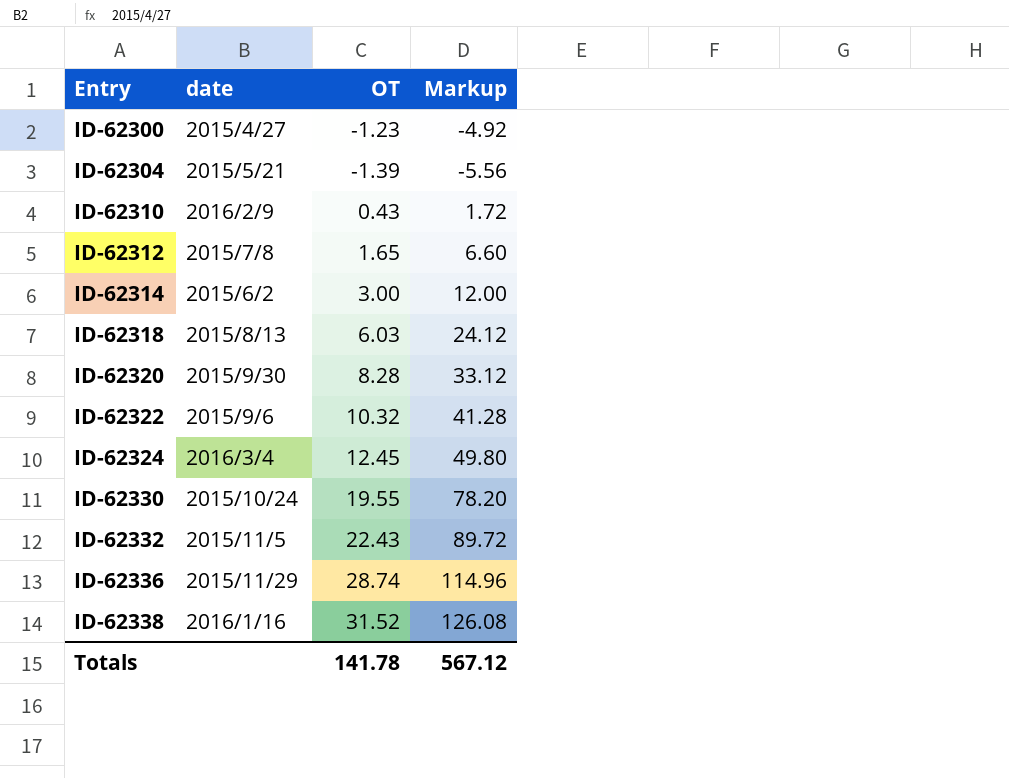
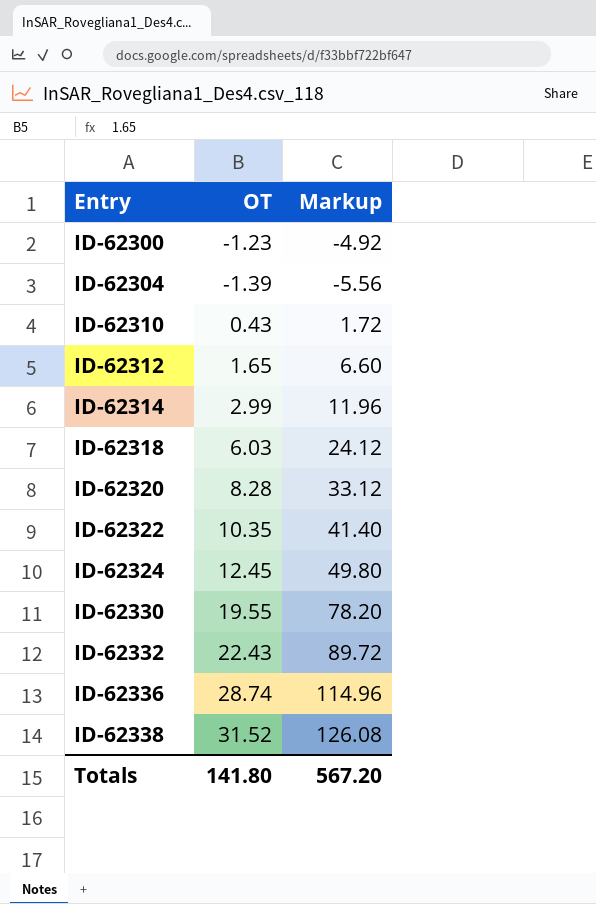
column date | position: 2 -> none
ID-62314 | OT: 3.00 -> 2.99
ID-62314 | Markup: 12.00 -> 11.96
ID-62322 | OT: 10.32 -> 10.35
ID-62322 | Markup: 41.28 -> 41.40
Totals | OT: 141.78 -> 141.80
Totals | Markup: 567.12 -> 567.20

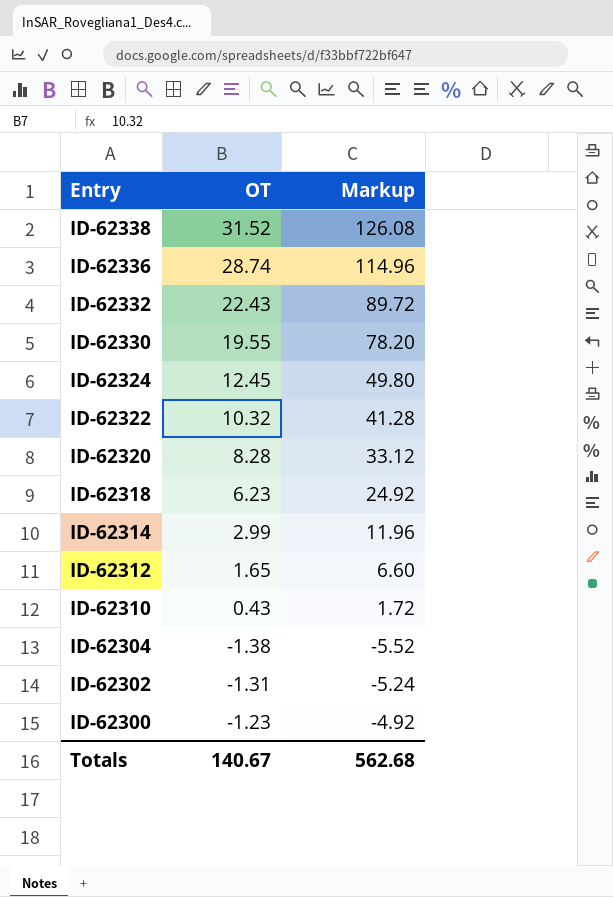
row order: Entry ascending -> Entry descending
ID-62322 | OT: 10.35 -> 10.32
ID-62322 | Markup: 41.40 -> 41.28
ID-62318 | OT: 6.03 -> 6.23
ID-62318 | Markup: 24.12 -> 24.92
ID-62304 | OT: -1.39 -> -1.38
ID-62304 | Markup: -5.56 -> -5.52
row ID-62302: none -> -1.31 | -5.24
Totals | OT: 141.80 -> 140.67
Totals | Markup: 567.20 -> 562.68

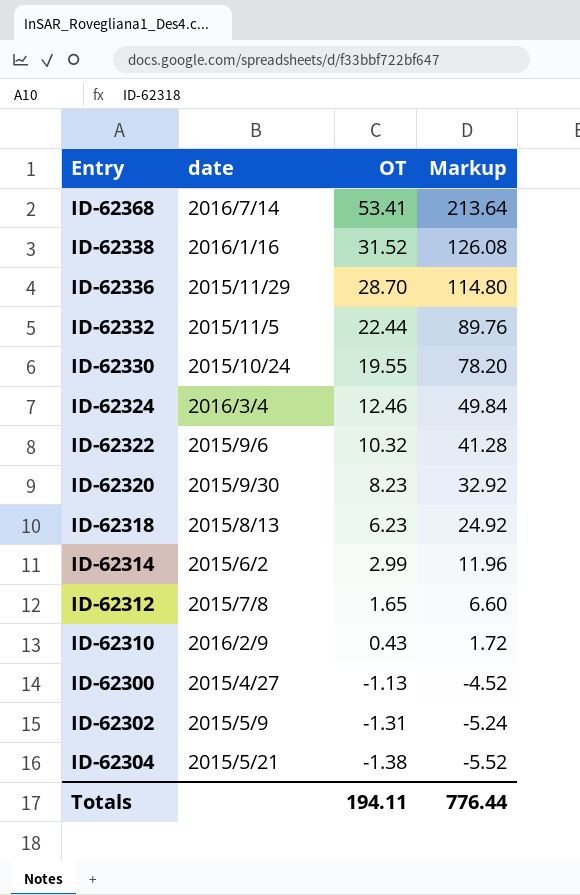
row order: Entry descending -> OT descending
column date | position: none -> 2
row ID-62368: none -> 2016/7/14 | 53.41 | 213.64
ID-62336 | OT: 28.74 -> 28.70
ID-62336 | Markup: 114.96 -> 114.80
ID-62332 | OT: 22.43 -> 22.44
ID-62332 | Markup: 89.72 -> 89.76
ID-62324 | OT: 12.45 -> 12.46
ID-62324 | Markup: 49.80 -> 49.84
ID-62320 | OT: 8.28 -> 8.23
ID-62320 | Markup: 33.12 -> 32.92
ID-62300 | OT: -1.23 -> -1.13
ID-62300 | Markup: -4.92 -> -4.52
Totals | OT: 140.67 -> 194.11
Totals | Markup: 562.68 -> 776.44

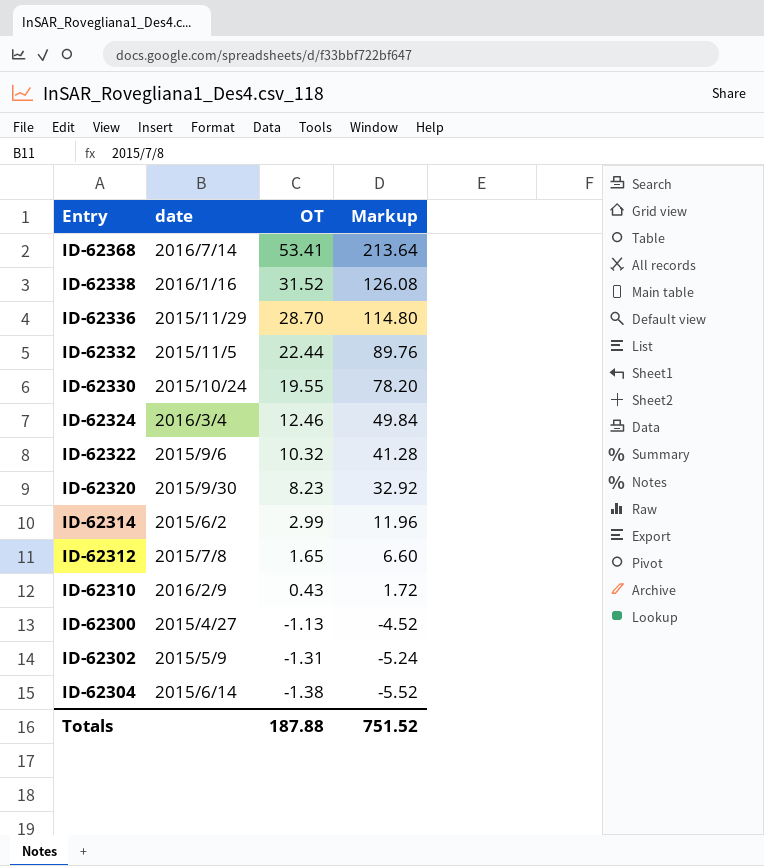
row ID-62318: 2015/8/13 | 6.23 | 24.92 -> none
ID-62304 | date: 2015/5/21 -> 2015/6/14
Totals | OT: 194.11 -> 187.88
Totals | Markup: 776.44 -> 751.52

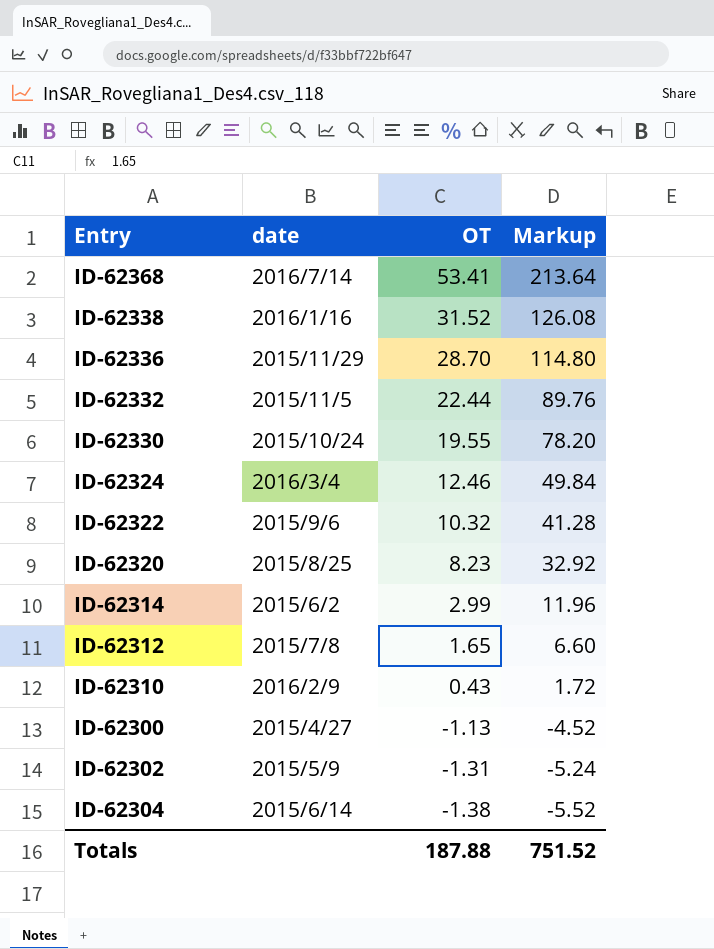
ID-62320 | date: 2015/9/30 -> 2015/8/25

